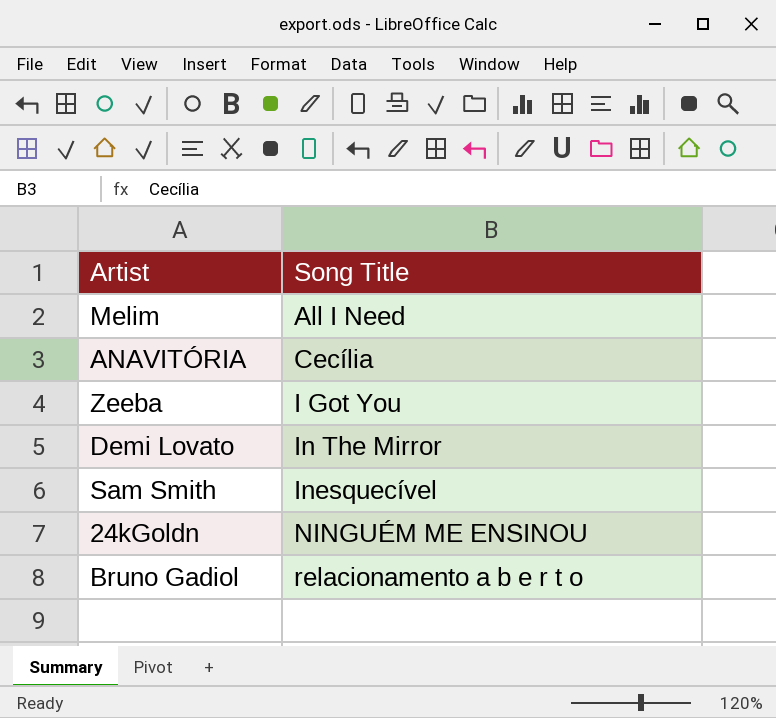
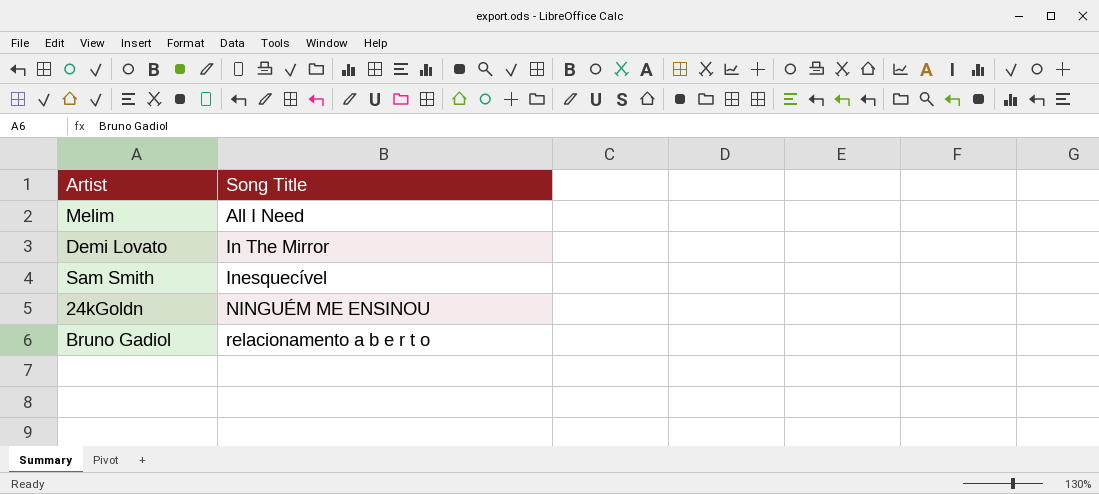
row ANAVITÓRIA: Cecília -> none
row Zeeba: I Got You -> none

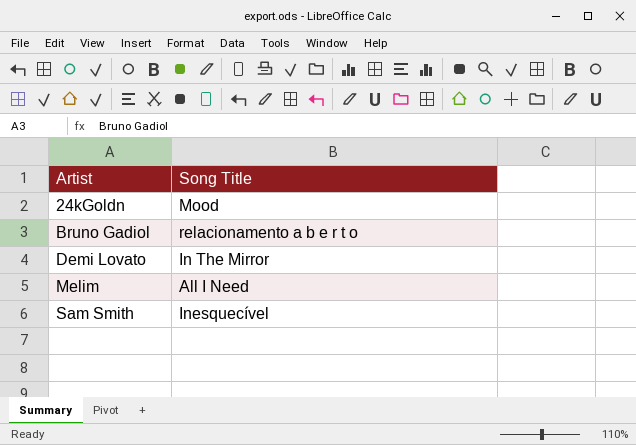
row order: Song Title ascending -> Artist ascending
24kGoldn | Song Title: NINGUÉM ME ENSINOU -> Mood

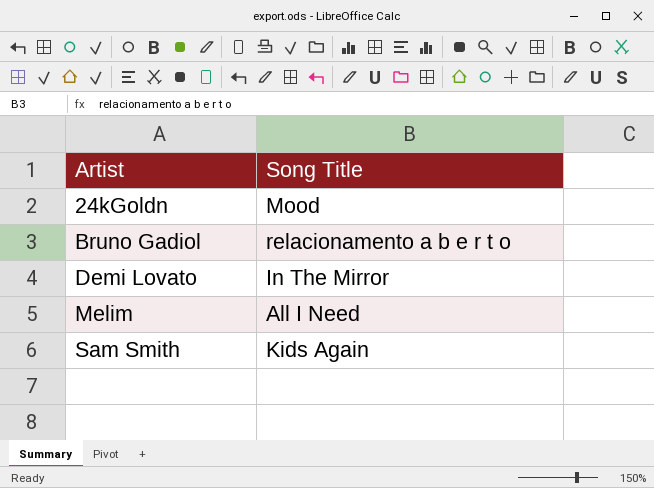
Sam Smith | Song Title: Inesquecível -> Kids Again

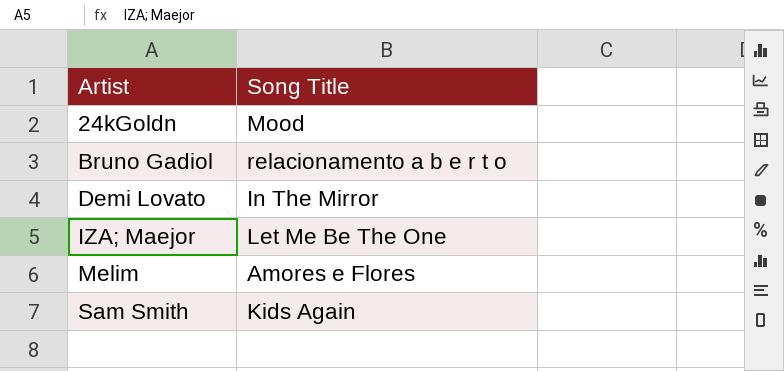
row IZA; Maejor: none -> Let Me Be The One
Melim | Song Title: All I Need -> Amores e Flores

